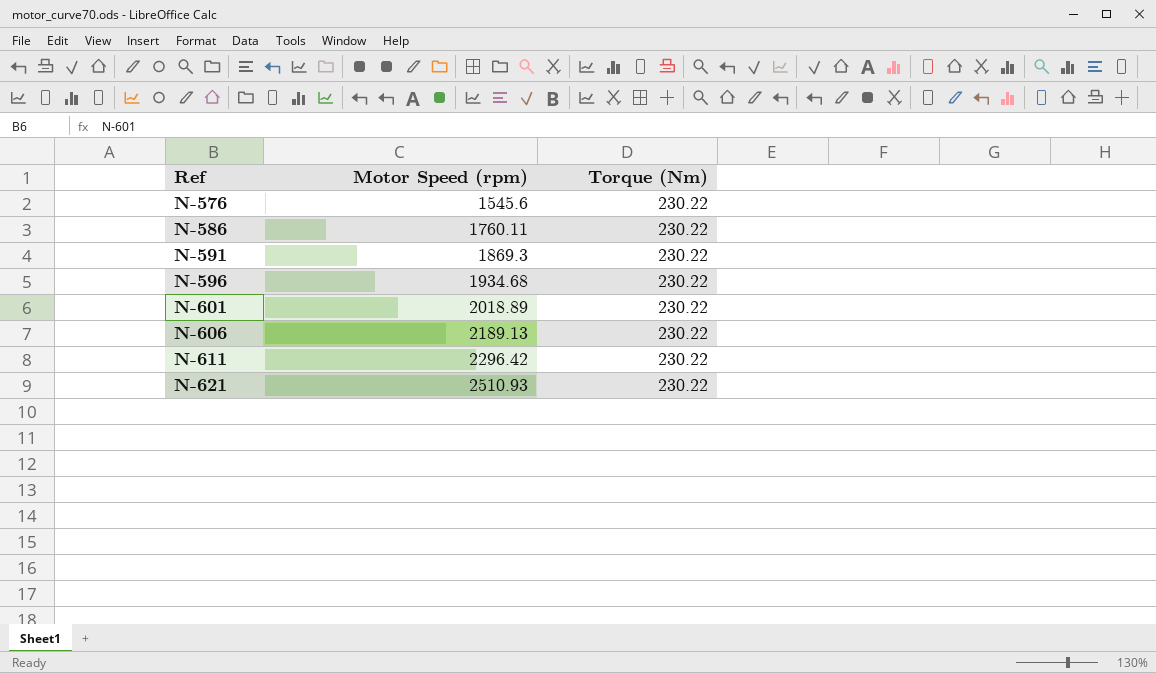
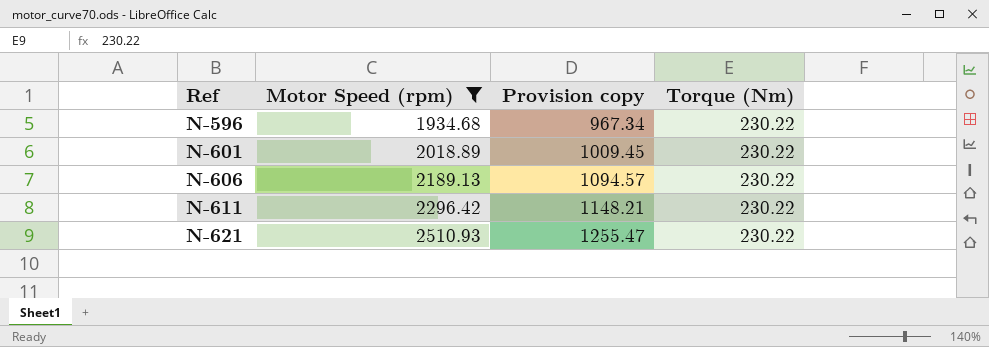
filter: none -> Motor Speed (rpm) >= 1934.68
column Provision copy | formula: none -> [Motor Speed (rpm)] * 0.5

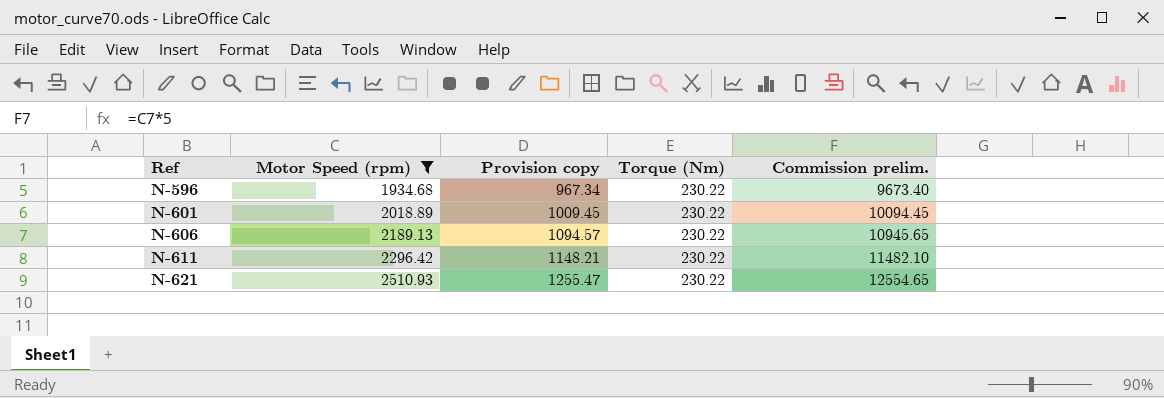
column Commission prelim. | formula: none -> [Motor Speed (rpm)] * 5

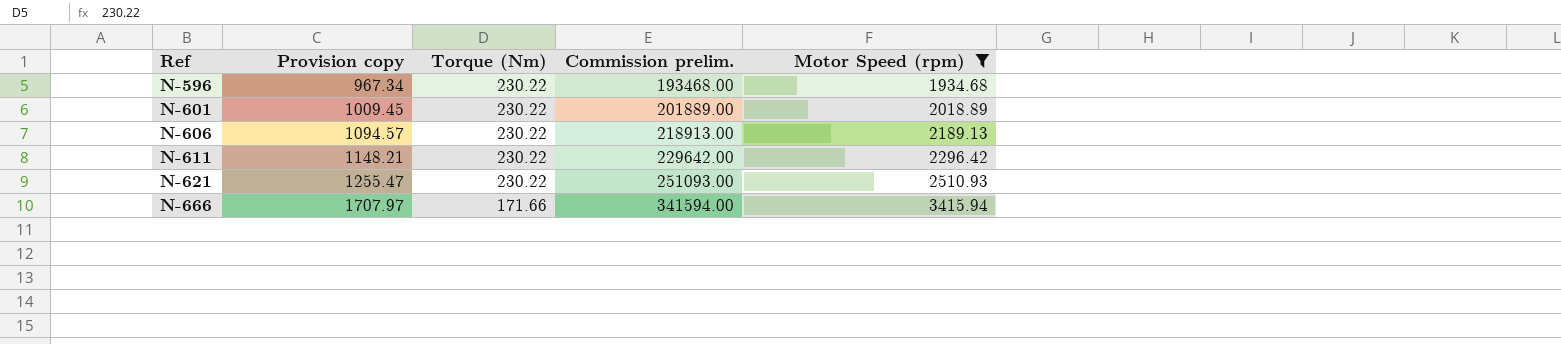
column Commission prelim. | formula: [Motor Speed (rpm)] * 5 -> [Motor Speed (rpm)] * 100
column Motor Speed (rpm) | position: 2 -> 5
row N-666: none -> 1707.97 | 171.66 | 341594.00 | 3415.94

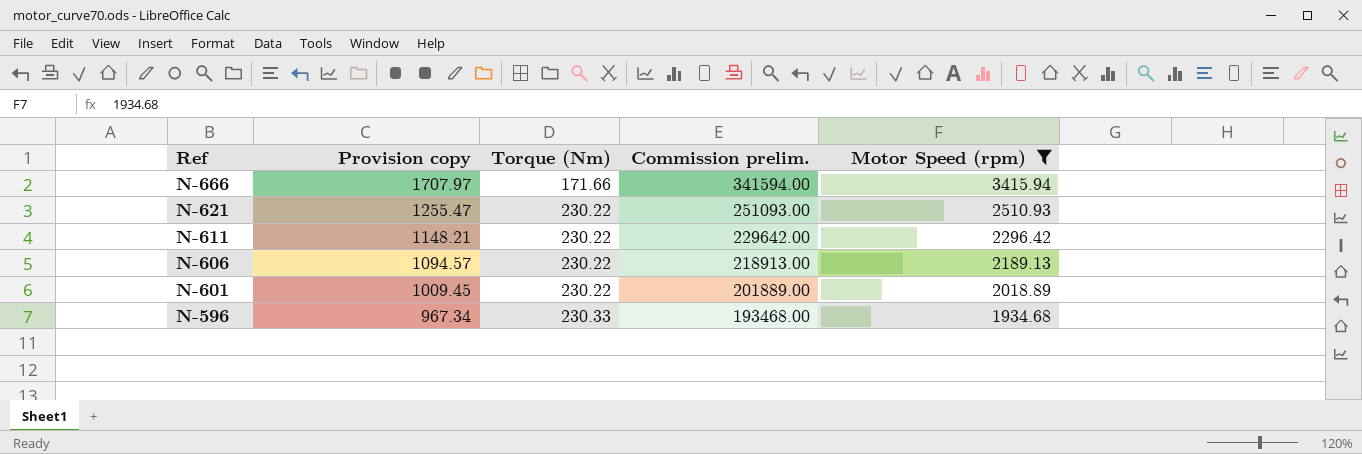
row order: Ref ascending -> Ref descending
N-596 | Torque (Nm): 230.22 -> 230.33

